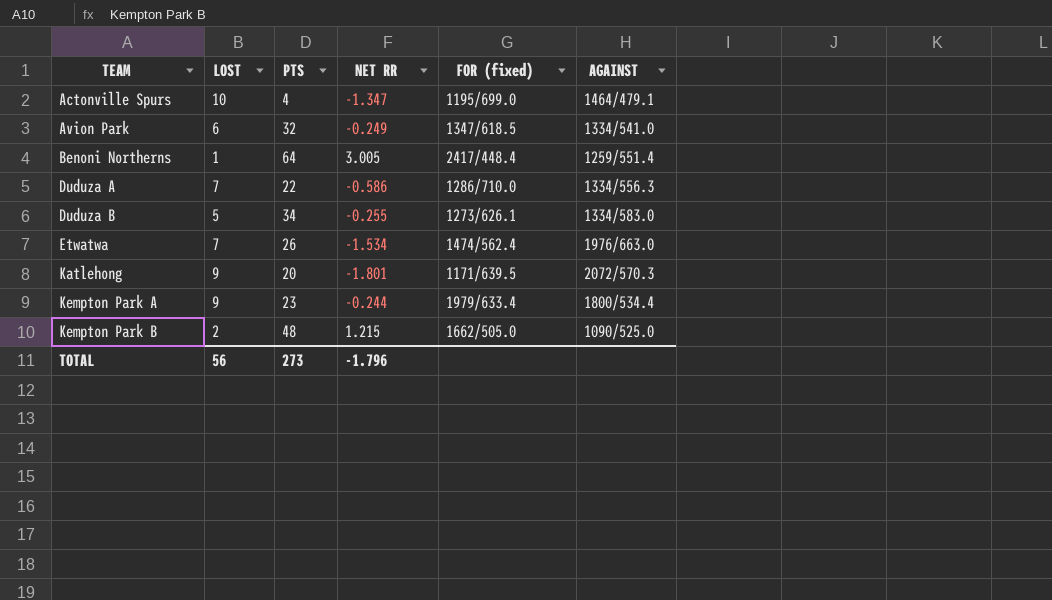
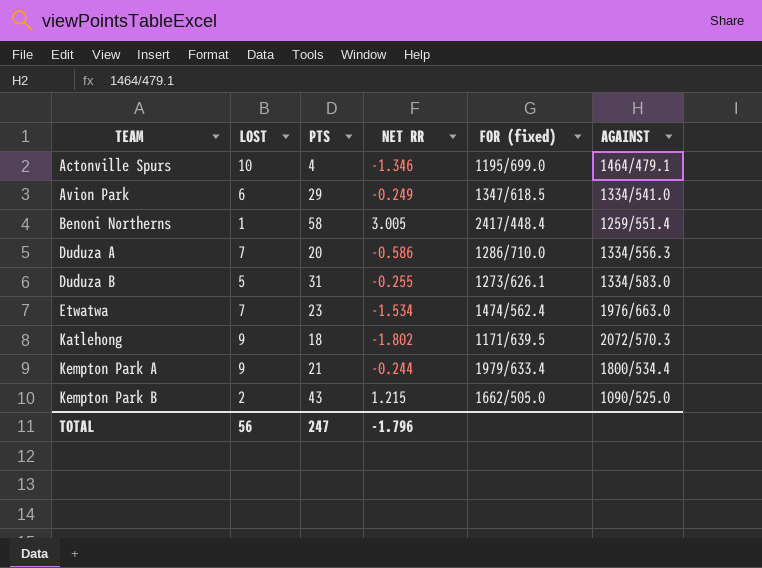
Actonville Spurs | NET RR: -1.347 -> -1.346
Avion Park | PTS: 32 -> 29
Benoni Northerns | PTS: 64 -> 58
Duduza A | PTS: 22 -> 20
Duduza B | PTS: 34 -> 31
Etwatwa | PTS: 26 -> 23
Katlehong | PTS: 20 -> 18
Katlehong | NET RR: -1.801 -> -1.802
Kempton Park A | PTS: 23 -> 21
Kempton Park B | PTS: 48 -> 43
TOTAL | PTS: 273 -> 247

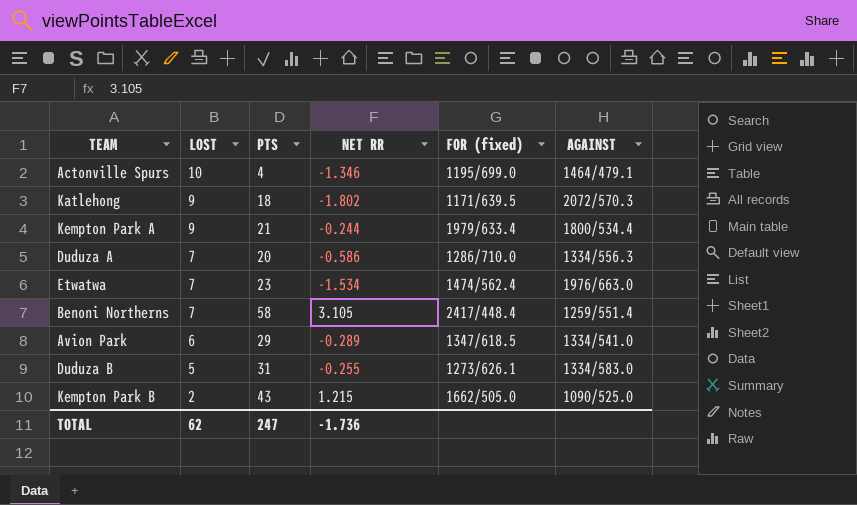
row order: TEAM ascending -> LOST descending
Benoni Northerns | LOST: 1 -> 7
Benoni Northerns | NET RR: 3.005 -> 3.105
Avion Park | NET RR: -0.249 -> -0.289
TOTAL | LOST: 56 -> 62
TOTAL | NET RR: -1.796 -> -1.736

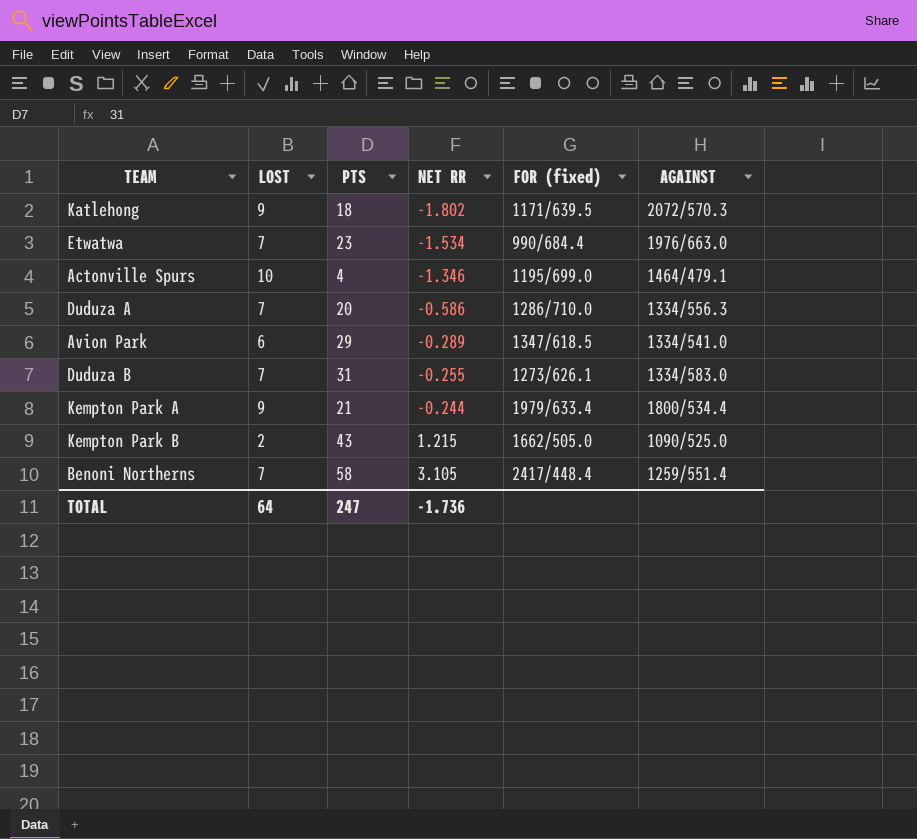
row order: LOST descending -> NET RR ascending
Etwatwa | FOR (fixed): 1474/562.4 -> 990/684.4
Duduza B | LOST: 5 -> 7
TOTAL | LOST: 62 -> 64

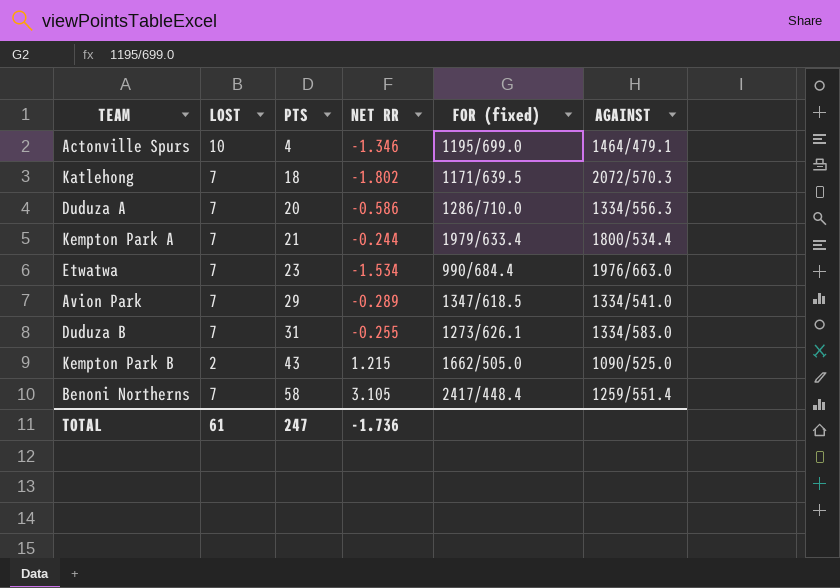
row order: NET RR ascending -> PTS ascending
Katlehong | LOST: 9 -> 7
Kempton Park A | LOST: 9 -> 7
Avion Park | LOST: 6 -> 7
TOTAL | LOST: 64 -> 61

